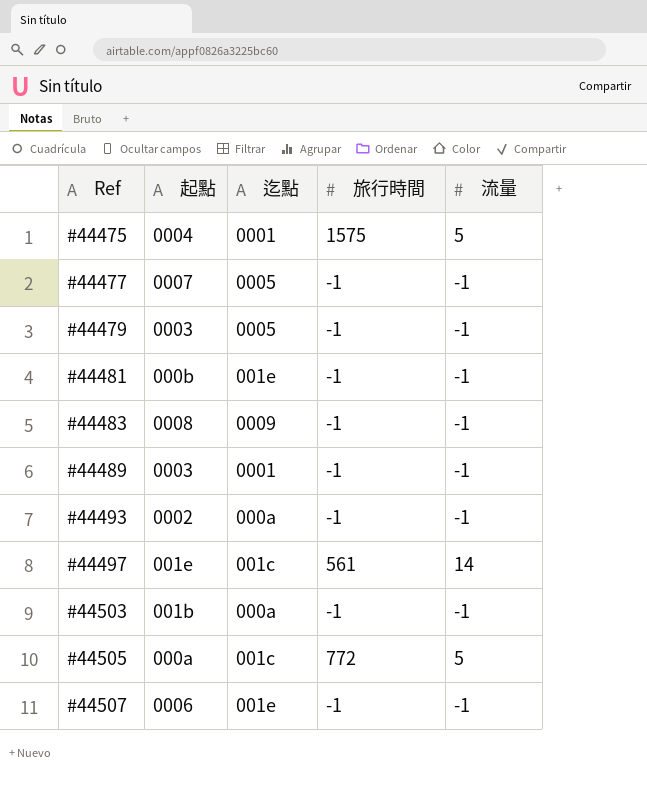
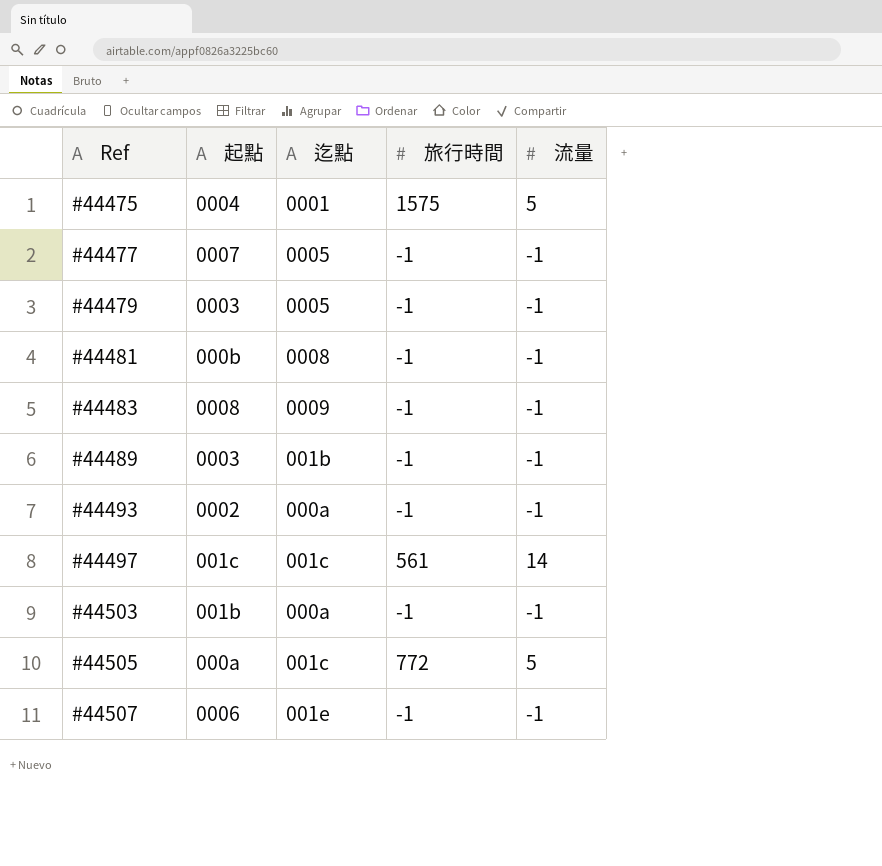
#44481 | 迄點: 001e -> 0008
#44489 | 迄點: 0001 -> 001b
#44497 | 起點: 001e -> 001c

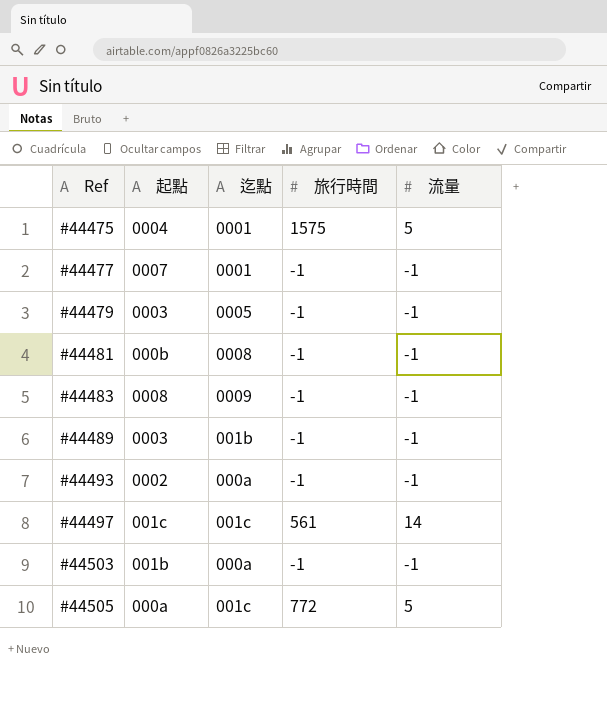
row #44507: 0006 | 001e | -1 | -1 -> none
#44477 | 迄點: 0005 -> 0001

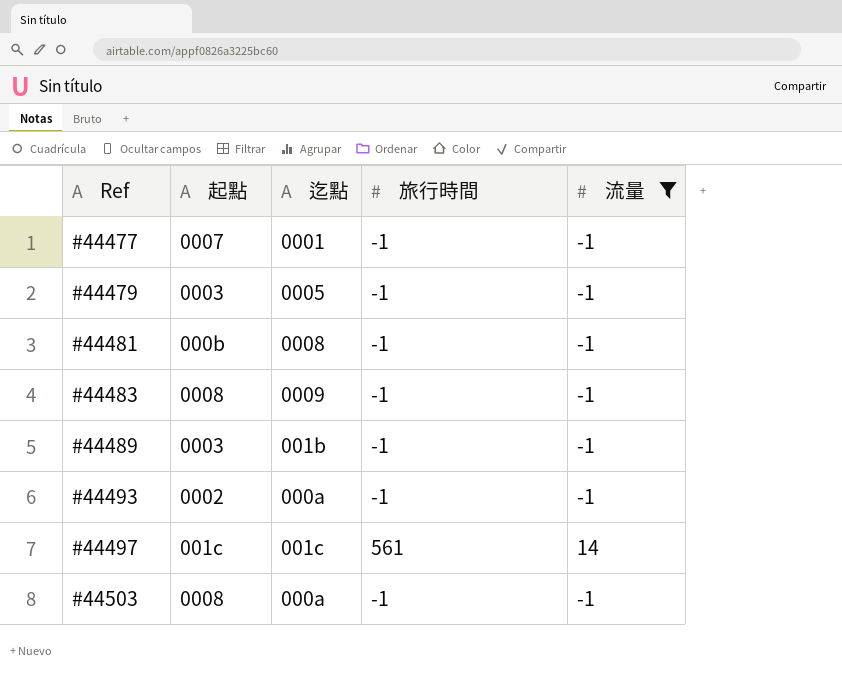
filter: none -> 流量 != 5
#44503 | 起點: 001b -> 0008

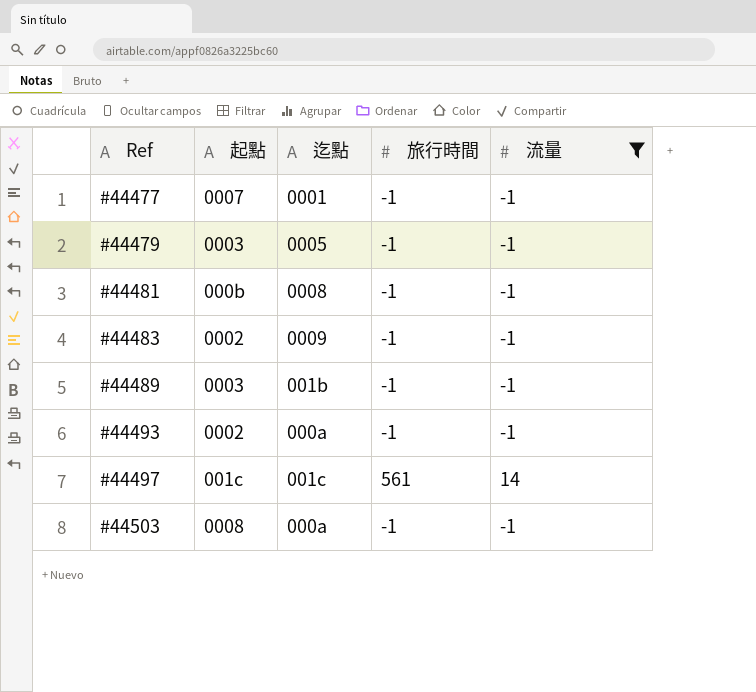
#44483 | 起點: 0008 -> 0002

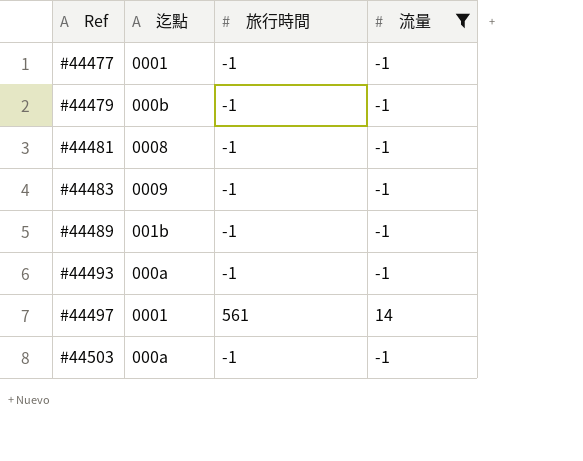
column 起點 | position: 2 -> none
#44479 | 迄點: 0005 -> 000b
#44497 | 迄點: 001c -> 0001

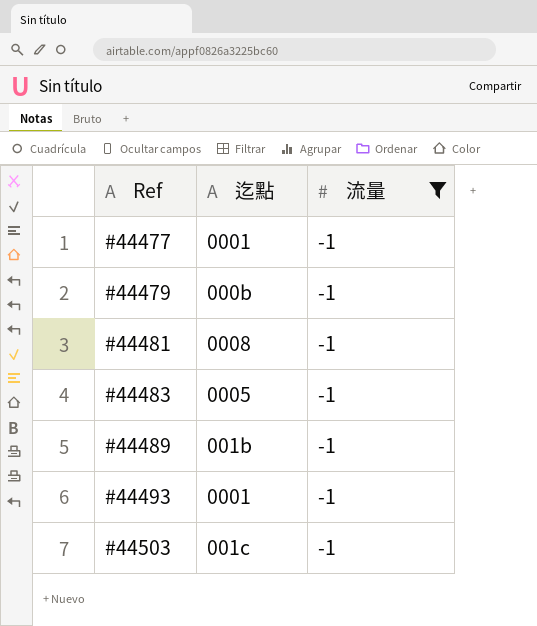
column 旅行時間 | position: 3 -> none
row #44497: 0001 | 561 | 14 -> none
#44483 | 迄點: 0009 -> 0005
#44493 | 迄點: 000a -> 0001
#44503 | 迄點: 000a -> 001c

